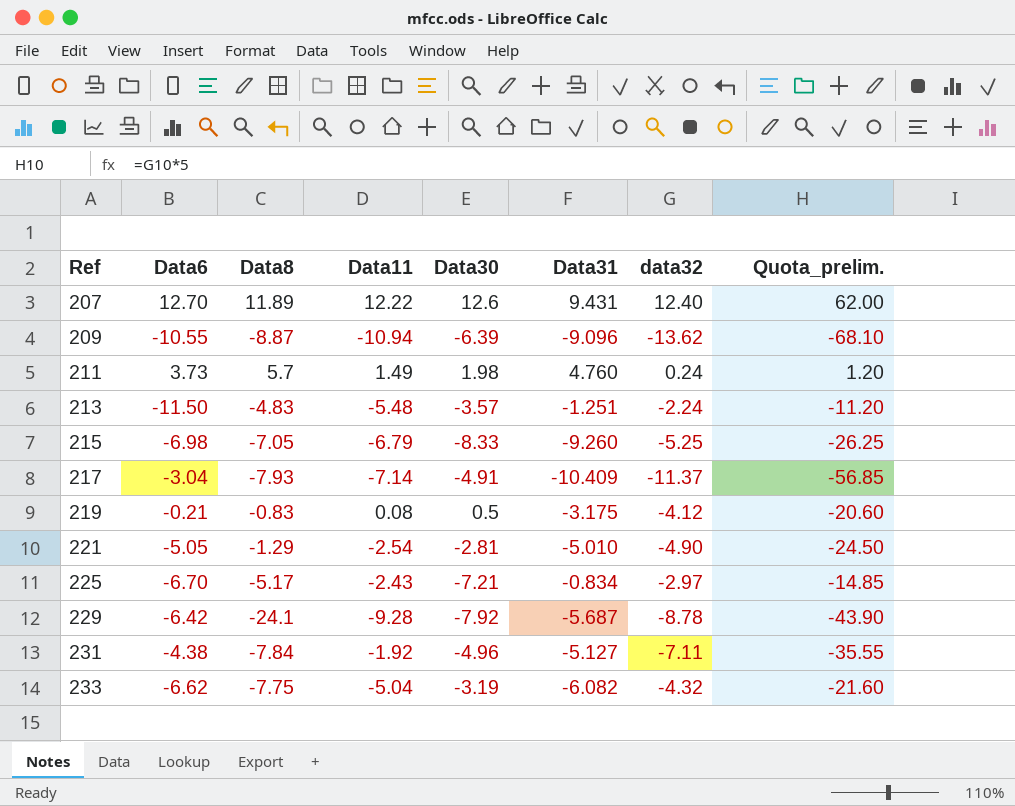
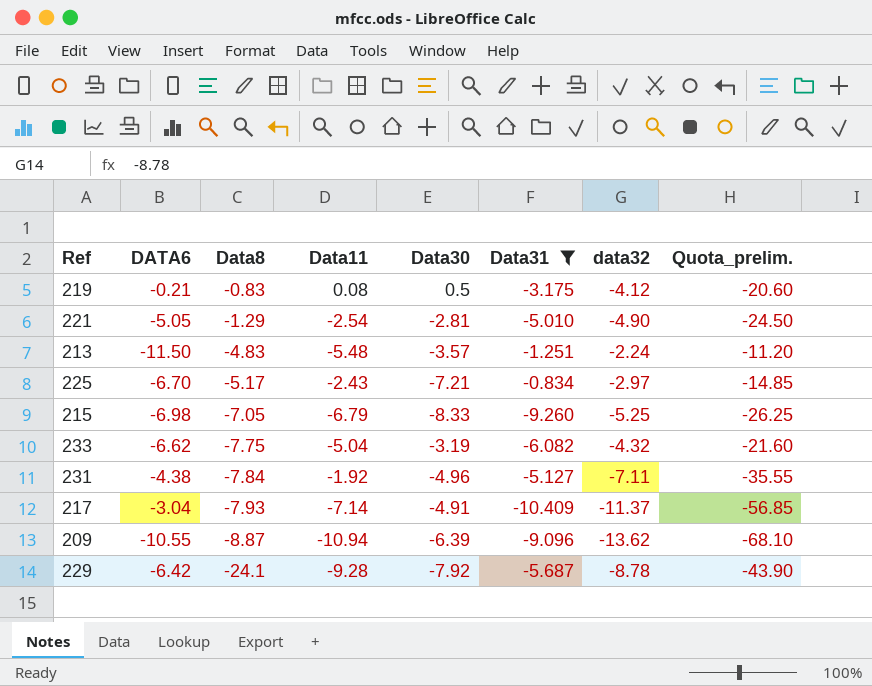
filter: none -> Data31 <= -0.834
row order: Ref ascending -> Data8 descending
column name: Data6 -> DATA6

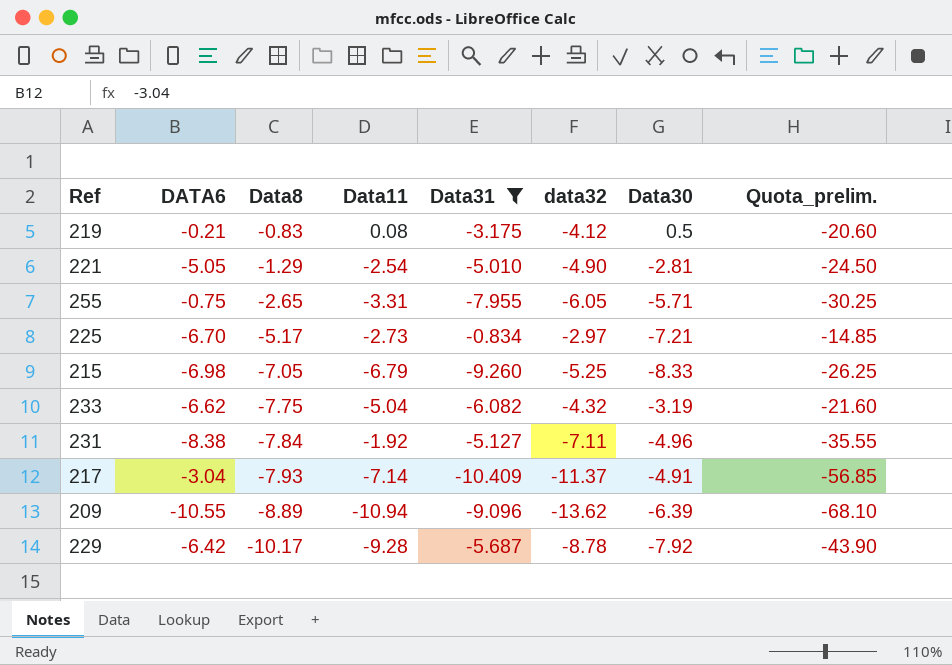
column Data30 | position: 5 -> 7
row 213: -11.50 | -4.83 | -5.48 | -3.57 | -1.251 | -2.24 | -11.20 -> none
row 255: none -> -0.75 | -2.65 | -3.31 | -7.955 | -6.05 | -5.71 | -30.25
225 | Data11: -2.43 -> -2.73
231 | DATA6: -4.38 -> -8.38
209 | Data8: -8.87 -> -8.89
229 | Data8: -24.1 -> -10.17

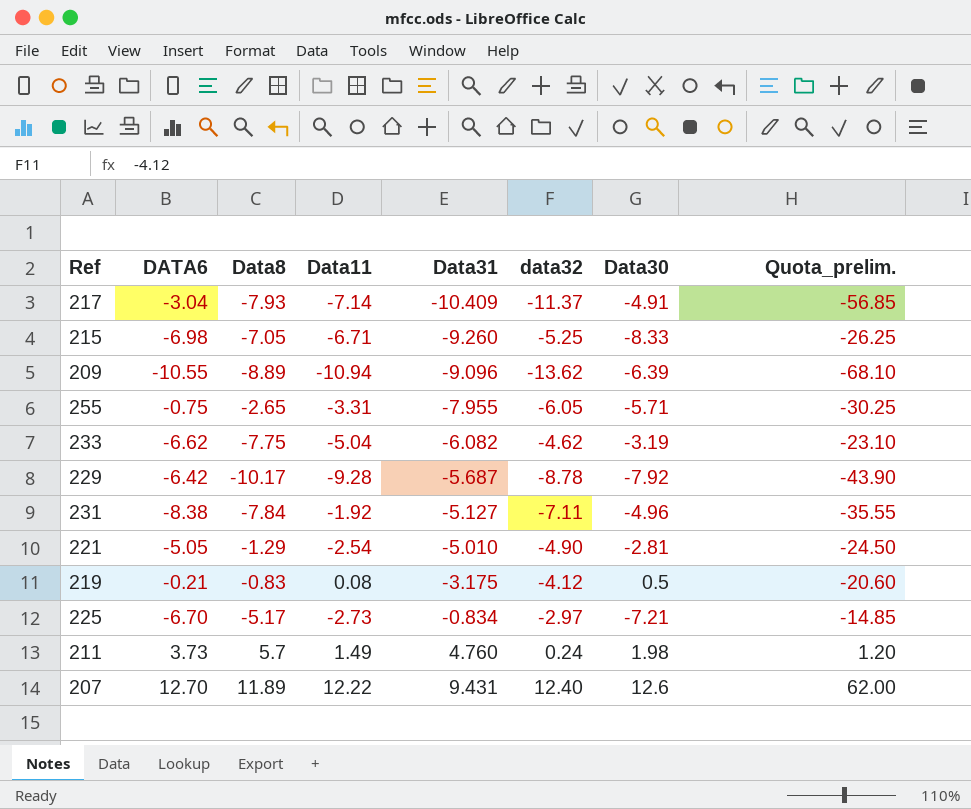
filter: Data31 <= -0.834 -> none
row order: Data8 descending -> Data31 ascending
215 | Data11: -6.79 -> -6.71
233 | data32: -4.32 -> -4.62
233 | Quota_prelim.: -21.60 -> -23.10

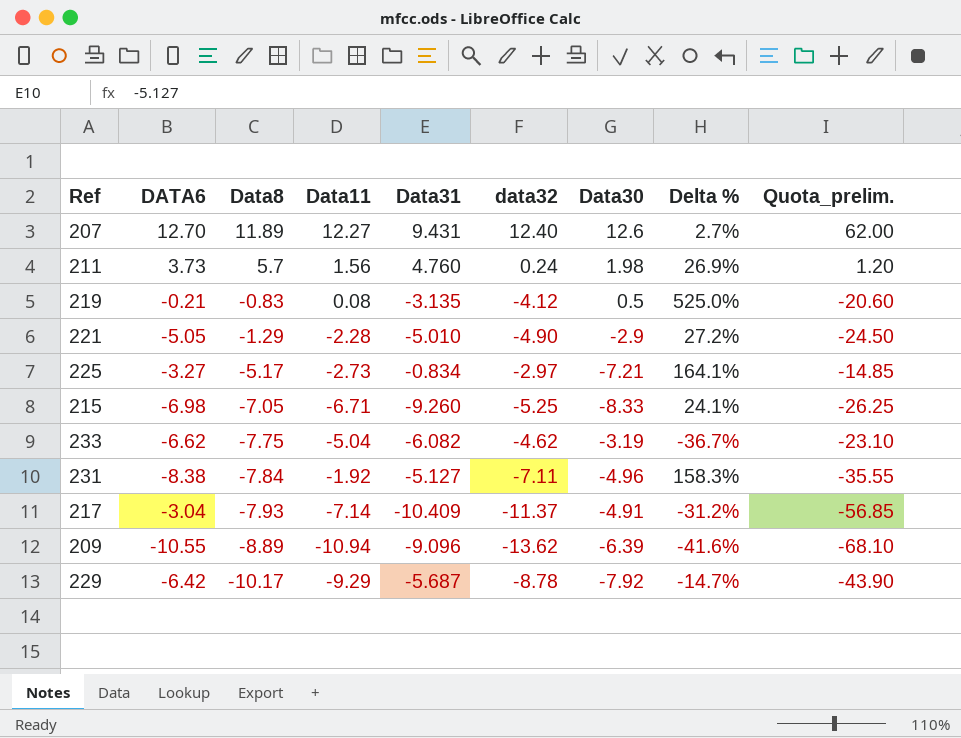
row order: Data31 ascending -> Data8 descending
column Delta % | formula: none -> ([Data30] - [Data11]) / [Data11]
row 255: -0.75 | -2.65 | -3.31 | -7.955 | -6.05 | -5.71 | -30.25 -> none
207 | Data11: 12.22 -> 12.27
211 | Data11: 1.49 -> 1.56
219 | Data31: -3.175 -> -3.135
221 | Data11: -2.54 -> -2.28
221 | Data30: -2.81 -> -2.9
225 | DATA6: -6.70 -> -3.27
229 | Data11: -9.28 -> -9.29

